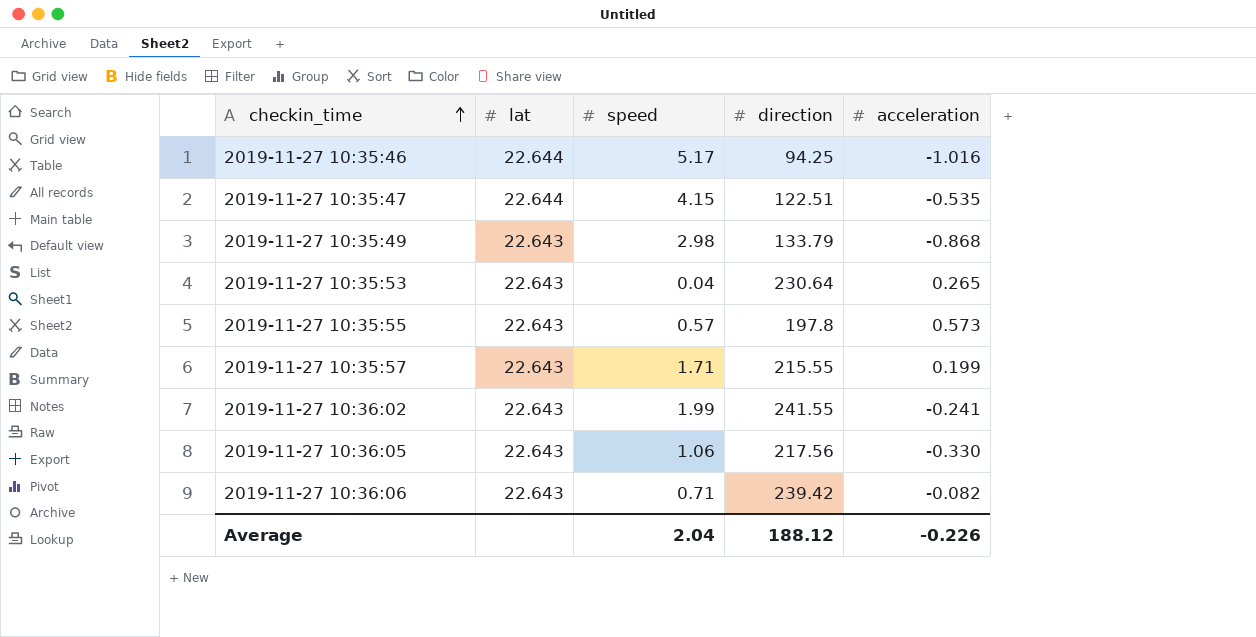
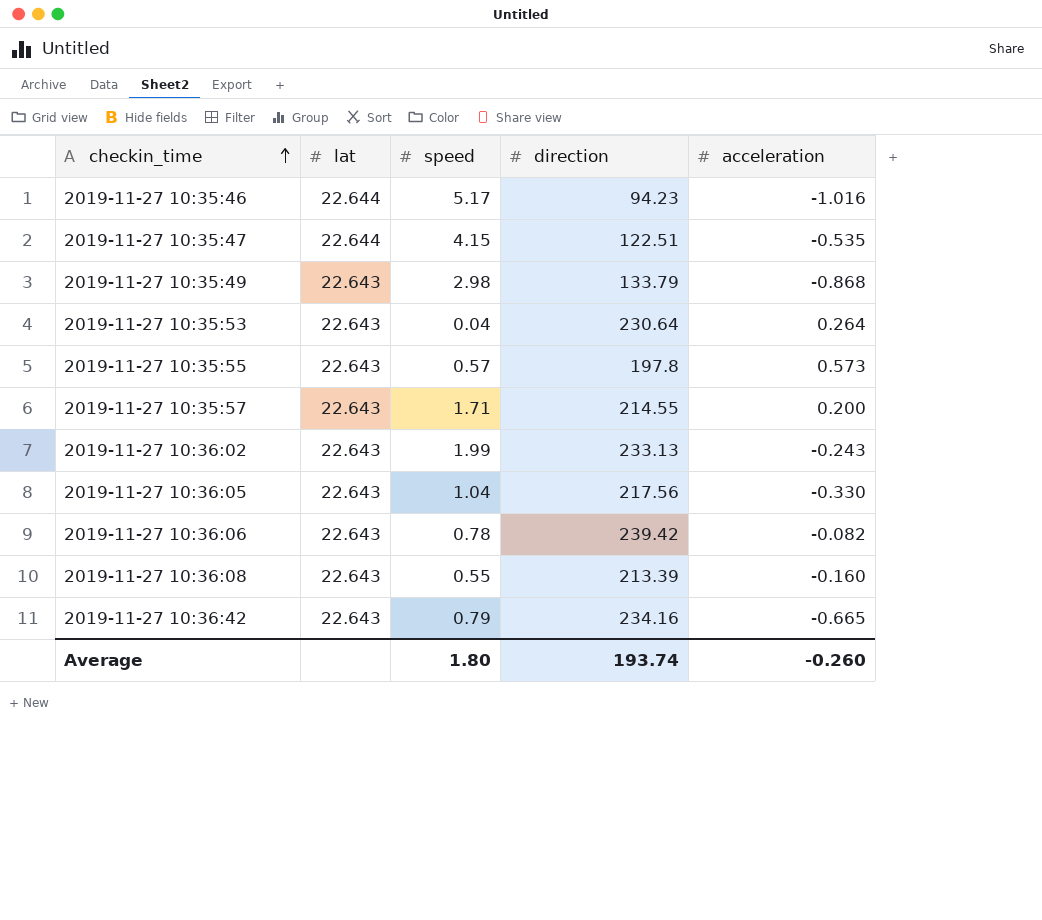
2019-11-27 10:35:46 | direction: 94.25 -> 94.23
2019-11-27 10:35:53 | acceleration: 0.265 -> 0.264
2019-11-27 10:35:57 | direction: 215.55 -> 214.55
2019-11-27 10:35:57 | acceleration: 0.199 -> 0.200
2019-11-27 10:36:02 | direction: 241.55 -> 233.13
2019-11-27 10:36:02 | acceleration: -0.241 -> -0.243
2019-11-27 10:36:05 | speed: 1.06 -> 1.04
2019-11-27 10:36:06 | speed: 0.71 -> 0.78
row 2019-11-27 10:36:08: none -> 22.643 | 0.55 | 213.39 | -0.160
row 2019-11-27 10:36:42: none -> 22.643 | 0.79 | 234.16 | -0.665
Average | speed: 2.04 -> 1.80
Average | direction: 188.12 -> 193.74
Average | acceleration: -0.226 -> -0.260

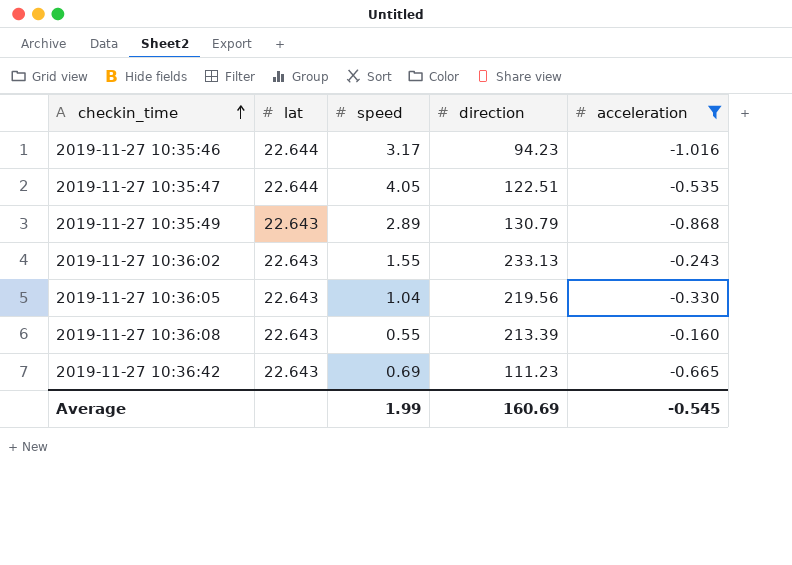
filter: none -> acceleration <= -0.160
2019-11-27 10:35:46 | speed: 5.17 -> 3.17
2019-11-27 10:35:47 | speed: 4.15 -> 4.05
2019-11-27 10:35:49 | speed: 2.98 -> 2.89
2019-11-27 10:35:49 | direction: 133.79 -> 130.79
2019-11-27 10:36:02 | speed: 1.99 -> 1.55
2019-11-27 10:36:05 | direction: 217.56 -> 219.56
2019-11-27 10:36:42 | speed: 0.79 -> 0.69
2019-11-27 10:36:42 | direction: 234.16 -> 111.23
Average | speed: 1.80 -> 1.99
Average | direction: 193.74 -> 160.69
Average | acceleration: -0.260 -> -0.545

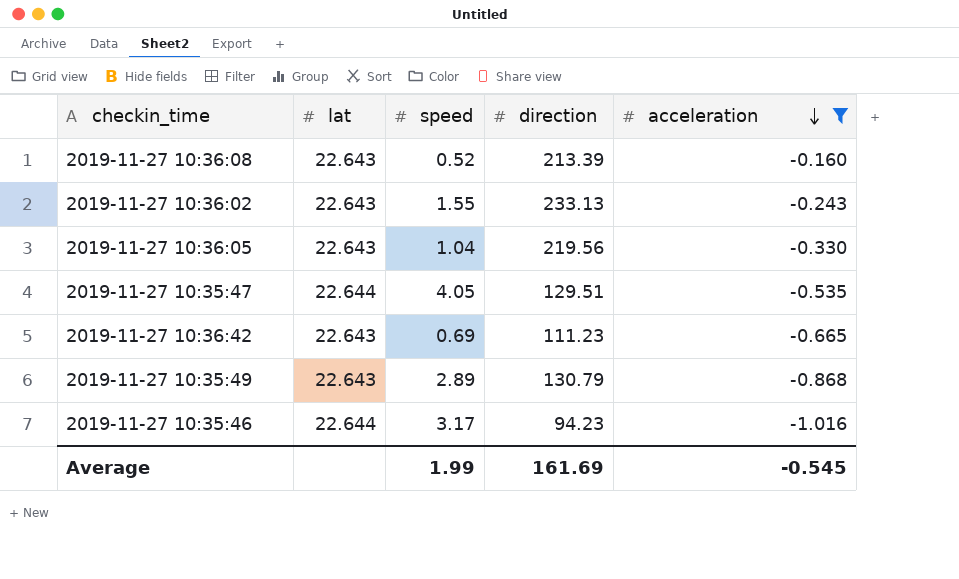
row order: checkin_time ascending -> acceleration descending
2019-11-27 10:36:08 | speed: 0.55 -> 0.52
2019-11-27 10:35:47 | direction: 122.51 -> 129.51
Average | direction: 160.69 -> 161.69

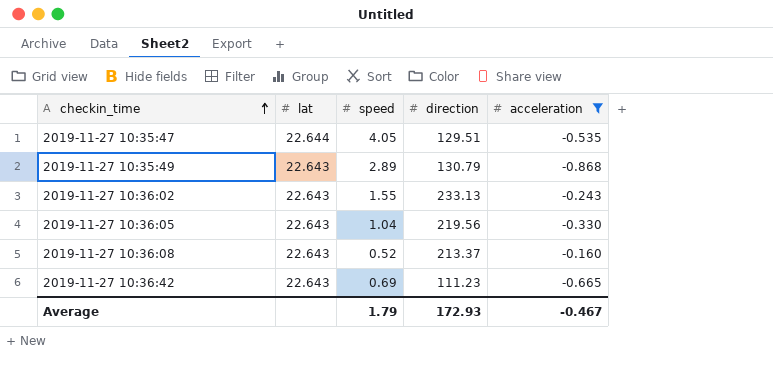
row order: acceleration descending -> checkin_time ascending
row 2019-11-27 10:35:46: 22.644 | 3.17 | 94.23 | -1.016 -> none
2019-11-27 10:36:08 | direction: 213.39 -> 213.37
Average | speed: 1.99 -> 1.79
Average | direction: 161.69 -> 172.93
Average | acceleration: -0.545 -> -0.467

